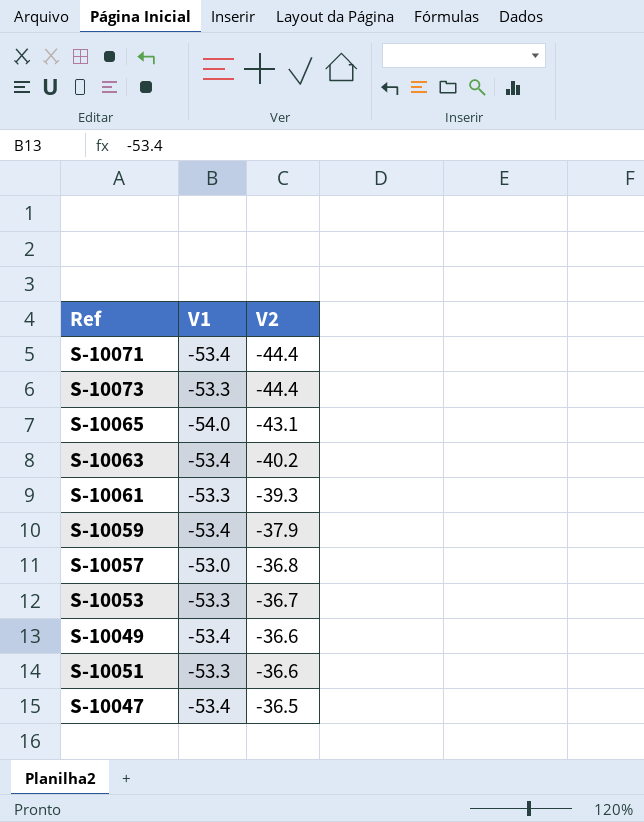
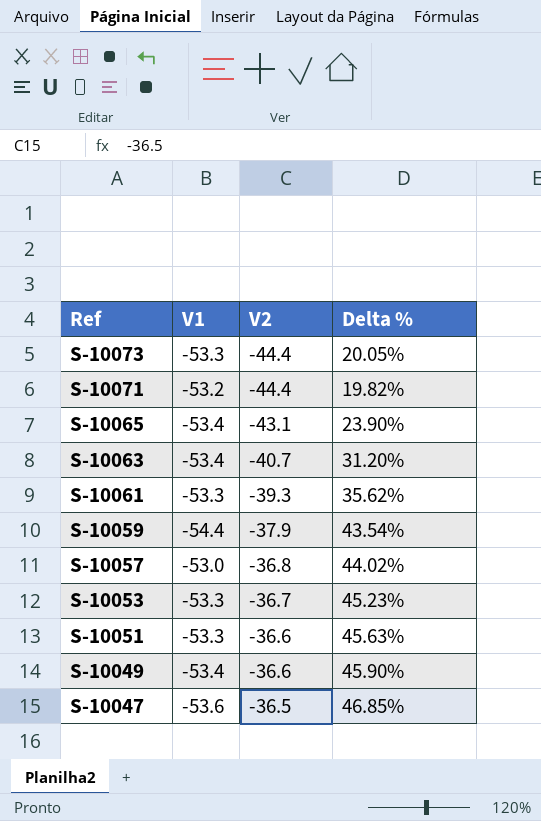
row order: V2 ascending -> Ref descending
column Delta % | formula: none -> ([V1] - [V2]) / [V2]
S-10071 | V1: -53.4 -> -53.2
S-10065 | V1: -54.0 -> -53.4
S-10063 | V2: -40.2 -> -40.7
S-10059 | V1: -53.4 -> -54.4
S-10047 | V1: -53.4 -> -53.6

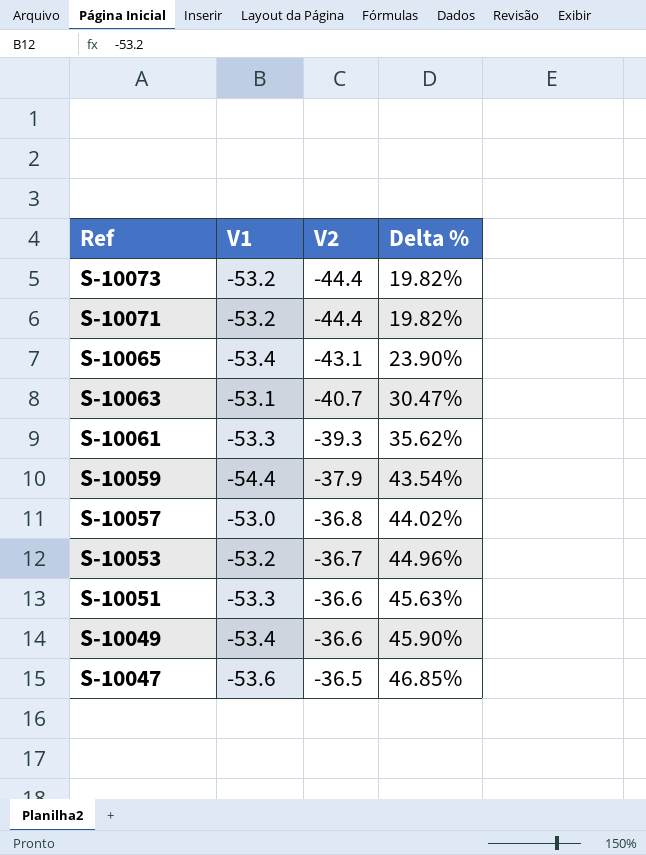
S-10073 | V1: -53.3 -> -53.2
S-10073 | Delta %: 20.05% -> 19.82%
S-10063 | V1: -53.4 -> -53.1
S-10063 | Delta %: 31.20% -> 30.47%
S-10053 | V1: -53.3 -> -53.2
S-10053 | Delta %: 45.23% -> 44.96%

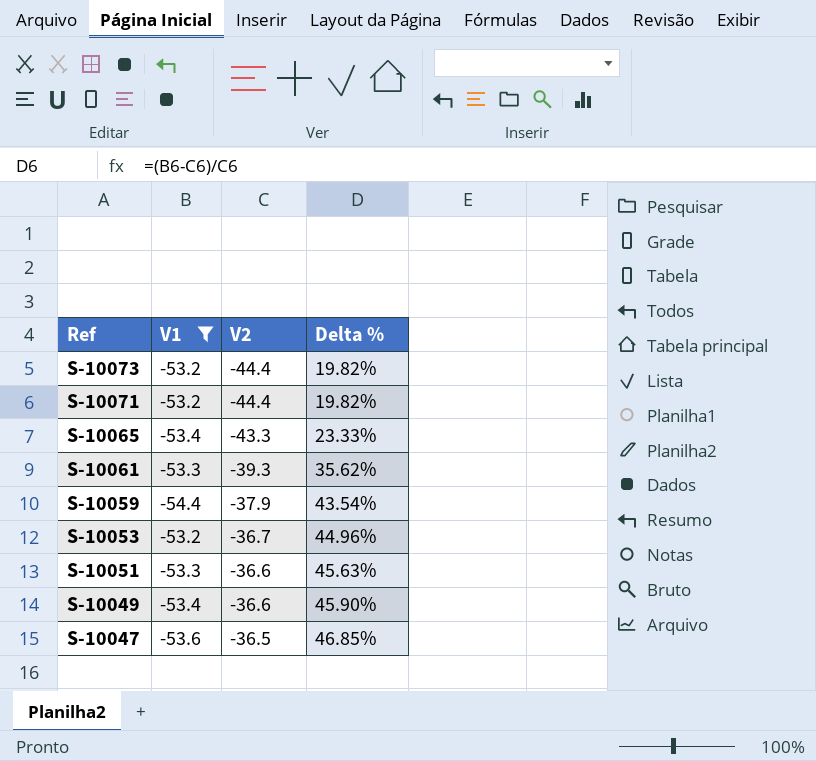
filter: none -> V1 <= -53.2
S-10065 | V2: -43.1 -> -43.3
S-10065 | Delta %: 23.90% -> 23.33%

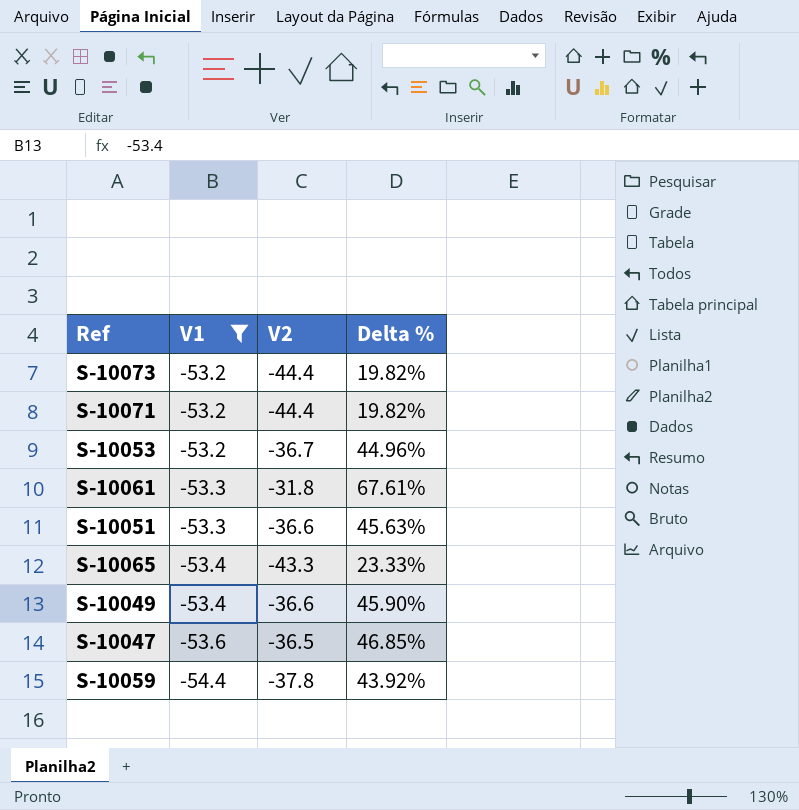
row order: Ref descending -> V1 descending
S-10061 | V2: -39.3 -> -31.8
S-10061 | Delta %: 35.62% -> 67.61%
S-10059 | V2: -37.9 -> -37.8
S-10059 | Delta %: 43.54% -> 43.92%

